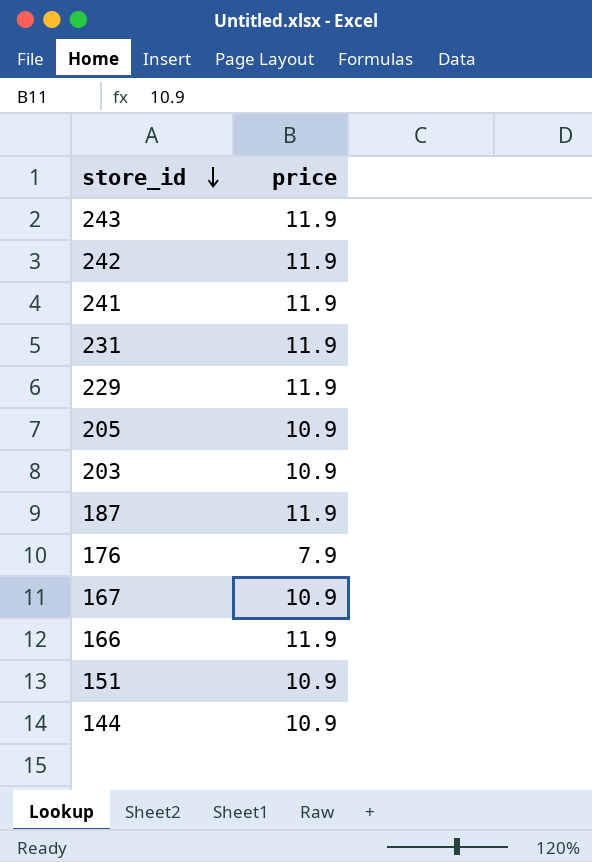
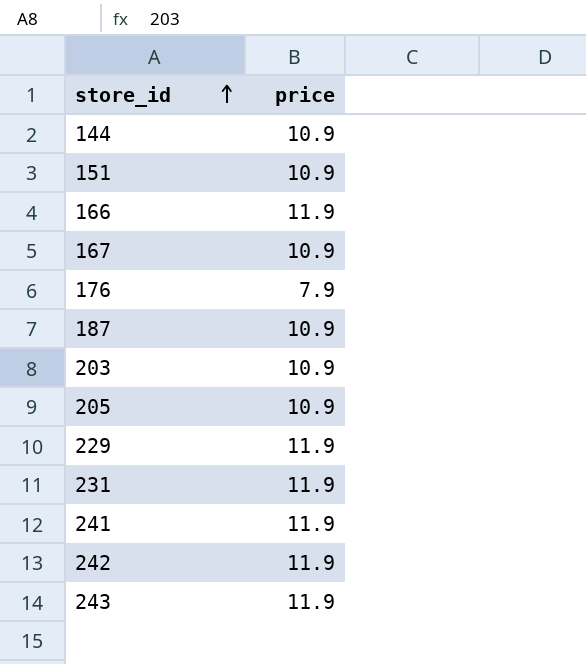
row order: store_id descending -> store_id ascending
187 | price: 11.9 -> 10.9

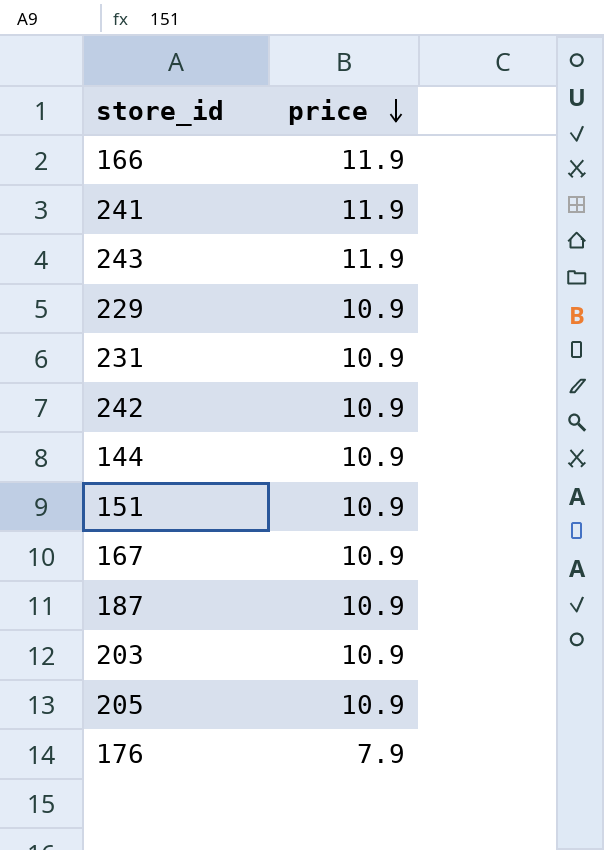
row order: store_id ascending -> price descending
229 | price: 11.9 -> 10.9
231 | price: 11.9 -> 10.9
242 | price: 11.9 -> 10.9

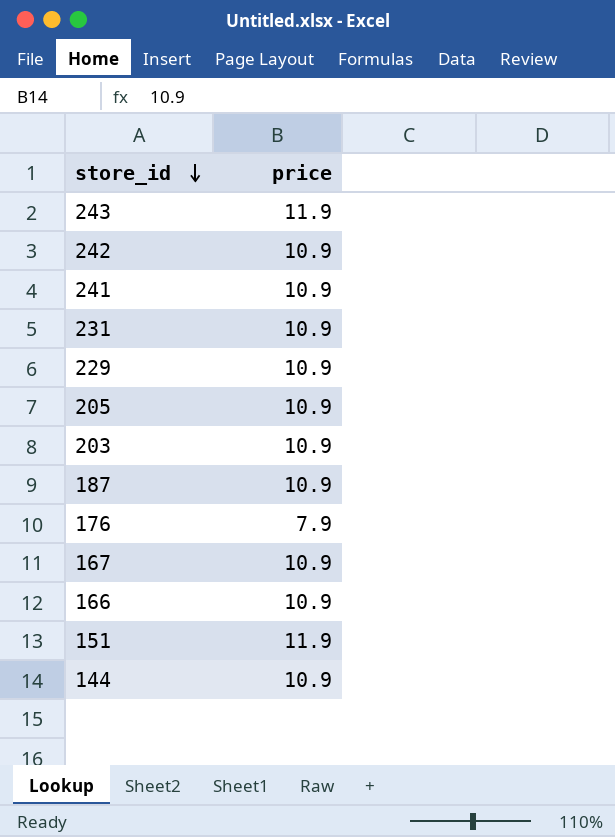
row order: price descending -> store_id descending
241 | price: 11.9 -> 10.9
166 | price: 11.9 -> 10.9
151 | price: 10.9 -> 11.9

